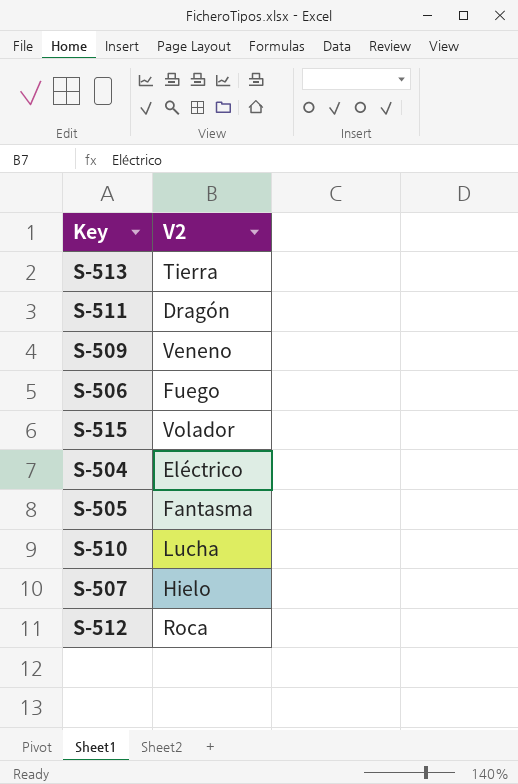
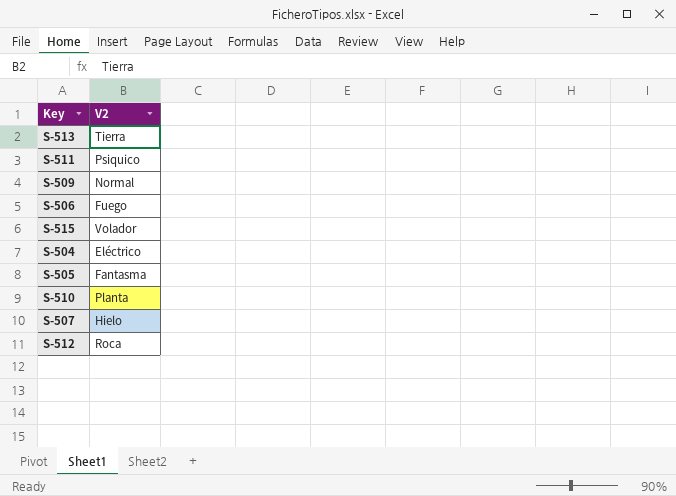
S-511 | V2: Dragón -> Psiquico
S-509 | V2: Veneno -> Normal
S-510 | V2: Lucha -> Planta

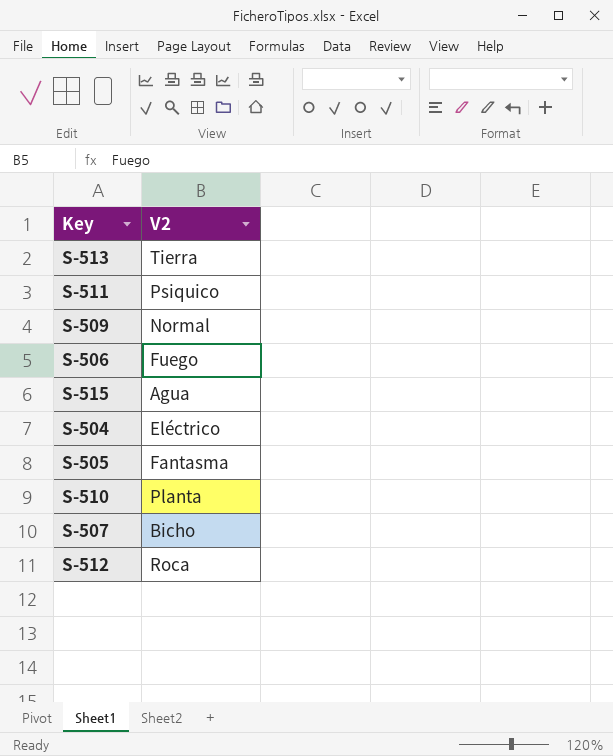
S-515 | V2: Volador -> Agua
S-507 | V2: Hielo -> Bicho

